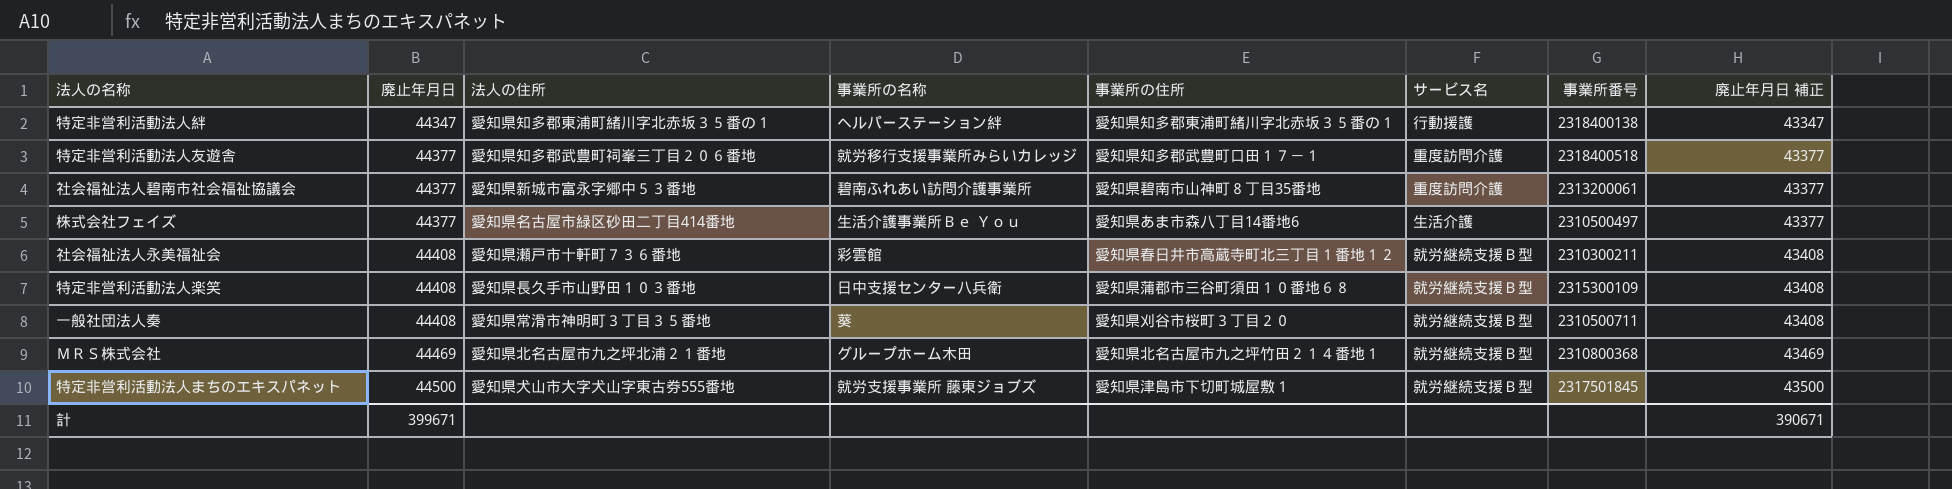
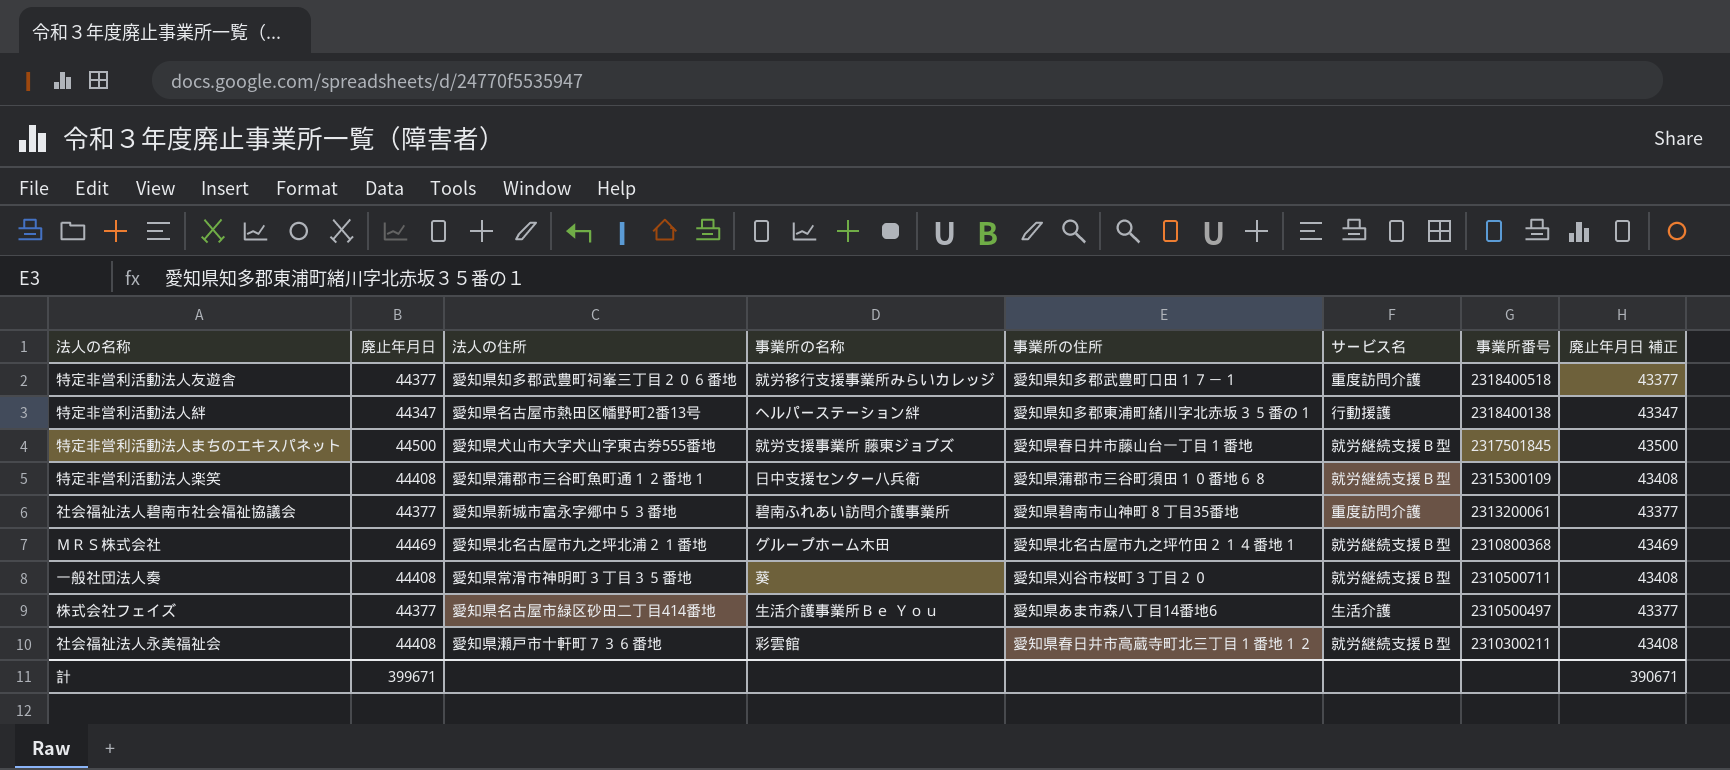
row order: 廃止年月日 ascending -> 事業所番号 descending
特定非営利活動法人絆 | 法人の住所: 愛知県知多郡東浦町緒川字北赤坂３５番の１ -> 愛知県名古屋市熱田区幡野町2番13号
特定非営利活動法人まちのエキスパネット | 事業所の住所: 愛知県津島市下切町城屋敷１ -> 愛知県春日井市藤山台一丁目１番地
特定非営利活動法人楽笑 | 法人の住所: 愛知県長久手市山野田１０３番地 -> 愛知県蒲郡市三谷町魚町通１２番地１

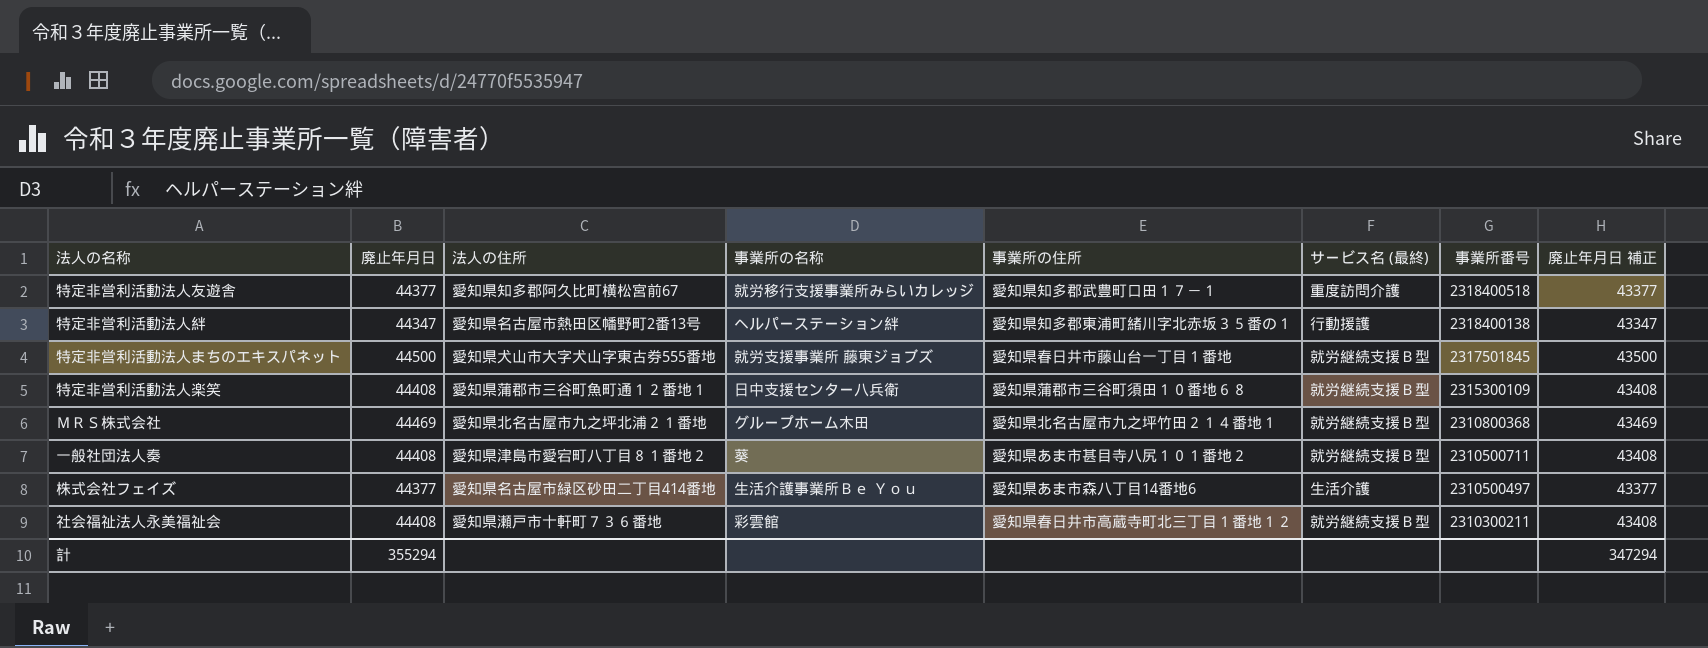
column name: サービス名 -> サービス名 (最終)
row 社会福祉法人碧南市社会福祉協議会: 44377 | 愛知県新城市富永字郷中５３番地 | 碧南ふれあい訪問介護事業所 | 愛知県碧南市山神町８丁目35番地 | 重度訪問介護 | 2313200061 | 43377 -> none
特定非営利活動法人友遊舎 | 法人の住所: 愛知県知多郡武豊町祠峯三丁目２０６番地 -> 愛知県知多郡阿久比町横松宮前67
一般社団法人奏 | 法人の住所: 愛知県常滑市神明町３丁目３５番地 -> 愛知県津島市愛宕町八丁目８１番地２
一般社団法人奏 | 事業所の住所: 愛知県刈谷市桜町３丁目２０ -> 愛知県あま市甚目寺八尻１０１番地２
計 | 廃止年月日: 399671 -> 355294
計 | 廃止年月日 補正: 390671 -> 347294

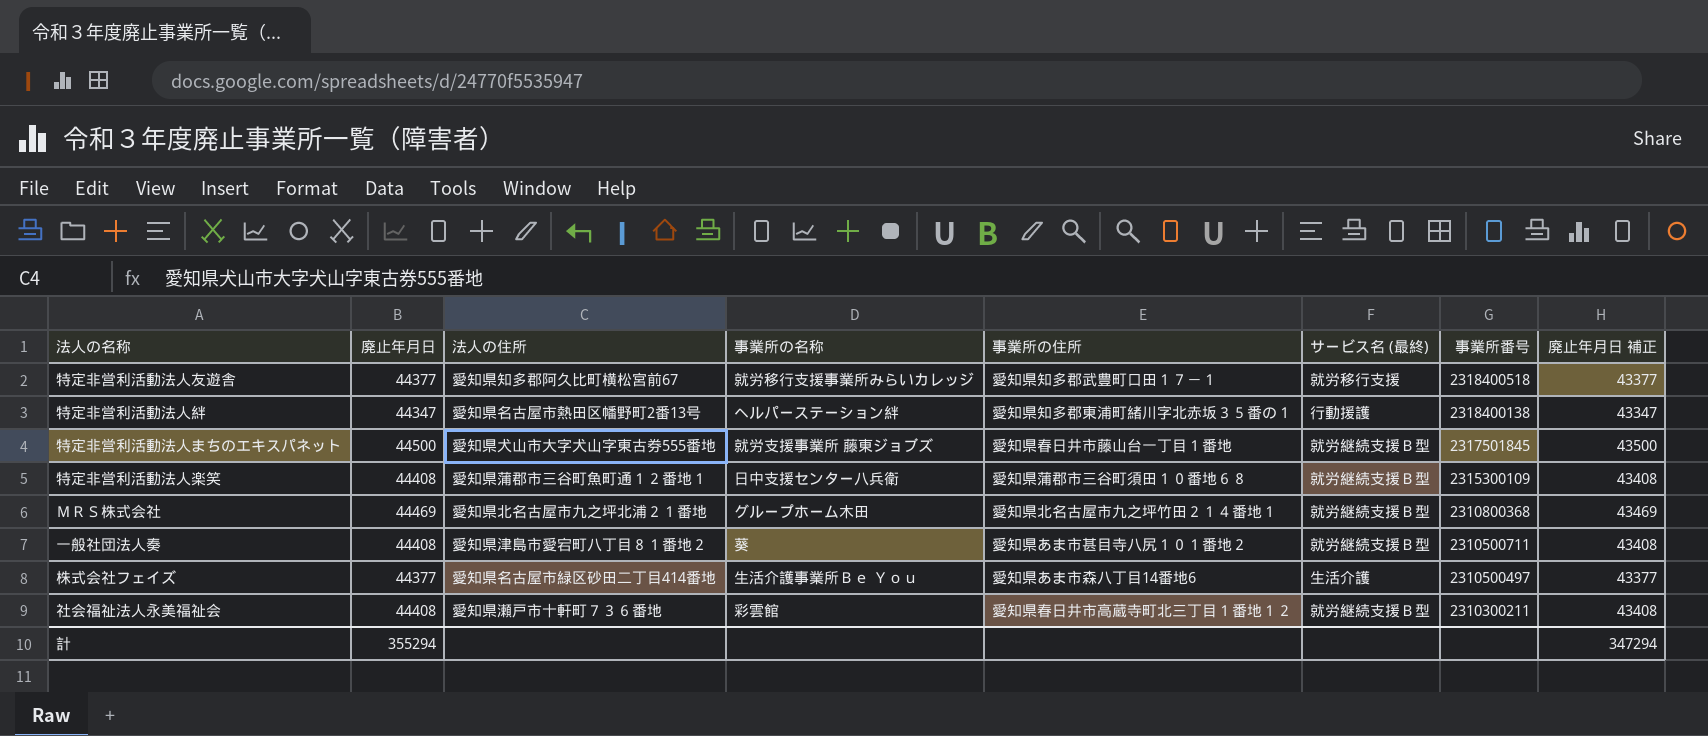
特定非営利活動法人友遊舎 | サービス名 (最終): 重度訪問介護 -> 就労移行支援

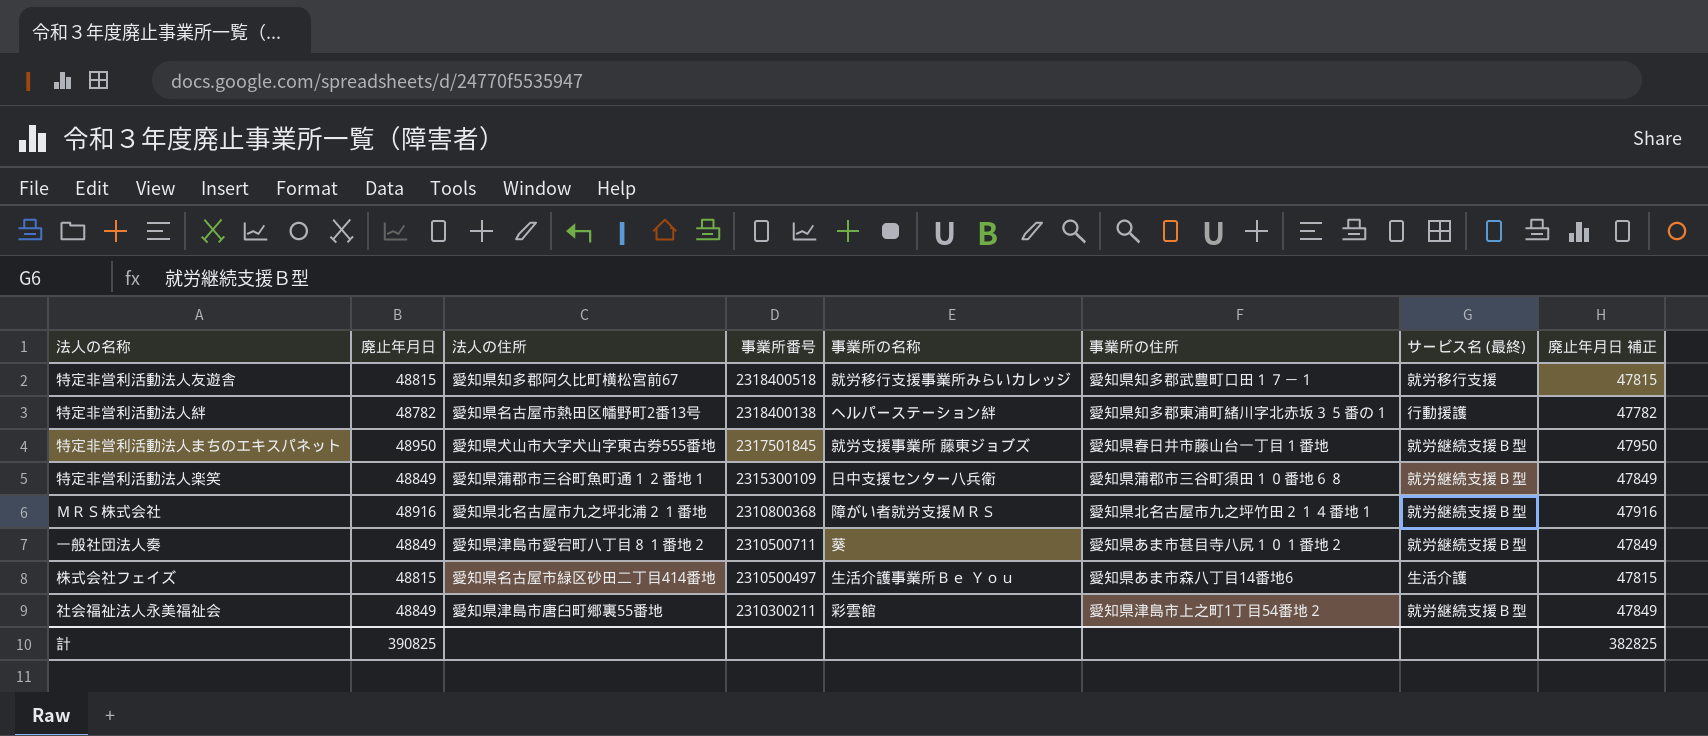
column 事業所番号 | position: 7 -> 4
特定非営利活動法人友遊舎 | 廃止年月日: 44377 -> 48815
特定非営利活動法人友遊舎 | 廃止年月日 補正: 43377 -> 47815
特定非営利活動法人絆 | 廃止年月日: 44347 -> 48782
特定非営利活動法人絆 | 廃止年月日 補正: 43347 -> 47782
特定非営利活動法人まちのエキスパネット | 廃止年月日: 44500 -> 48950
特定非営利活動法人まちのエキスパネット | 廃止年月日 補正: 43500 -> 47950
特定非営利活動法人楽笑 | 廃止年月日: 44408 -> 48849
特定非営利活動法人楽笑 | 廃止年月日 補正: 43408 -> 47849
ＭＲＳ株式会社 | 廃止年月日: 44469 -> 48916
ＭＲＳ株式会社 | 事業所の名称: グループホーム木田 -> 障がい者就労支援ＭＲＳ
ＭＲＳ株式会社 | 廃止年月日 補正: 43469 -> 47916
一般社団法人奏 | 廃止年月日: 44408 -> 48849
一般社団法人奏 | 廃止年月日 補正: 43408 -> 47849
株式会社フェイズ | 廃止年月日: 44377 -> 48815
株式会社フェイズ | 廃止年月日 補正: 43377 -> 47815
社会福祉法人永美福祉会 | 廃止年月日: 44408 -> 48849
社会福祉法人永美福祉会 | 法人の住所: 愛知県瀬戸市十軒町７３６番地 -> 愛知県津島市唐臼町郷裏55番地
社会福祉法人永美福祉会 | 事業所の住所: 愛知県春日井市高蔵寺町北三丁目１番地１２ -> 愛知県津島市上之町1丁目54番地２
社会福祉法人永美福祉会 | 廃止年月日 補正: 43408 -> 47849
計 | 廃止年月日: 355294 -> 390825
計 | 廃止年月日 補正: 347294 -> 382825

